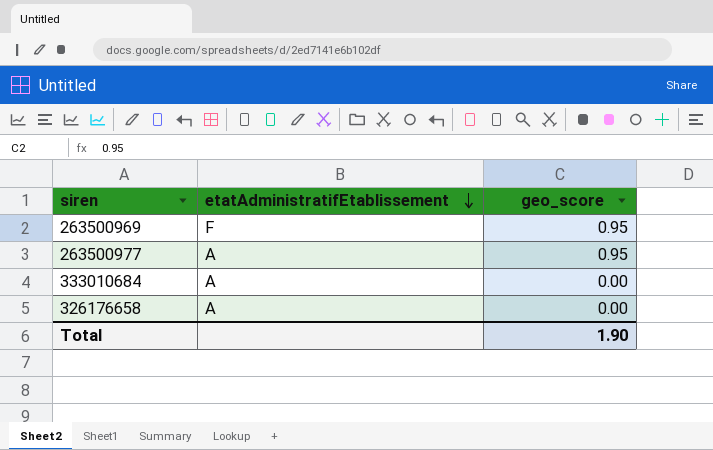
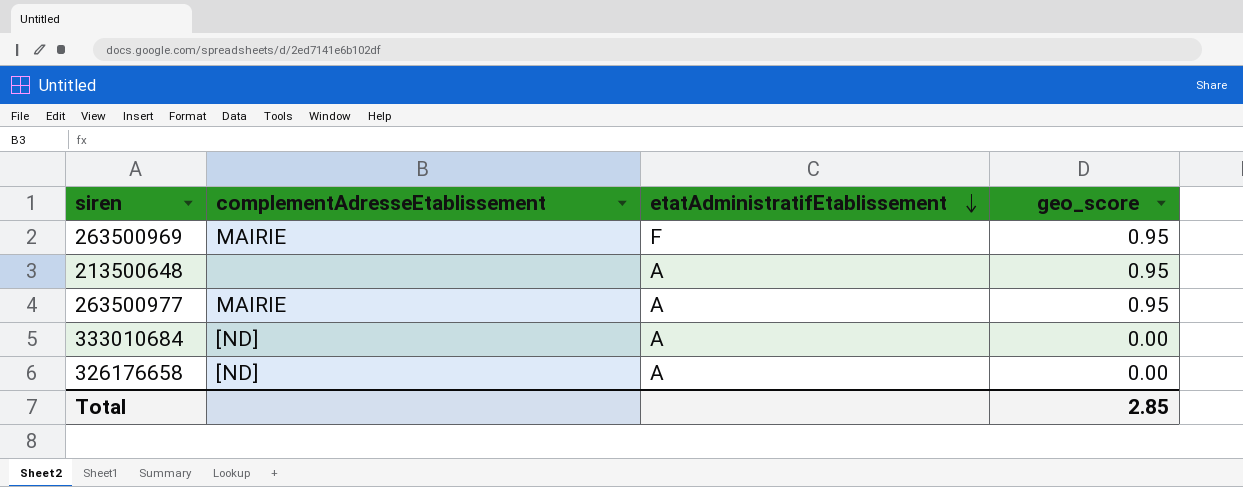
column complementAdresseEtablissement | position: none -> 2
row 213500648: none -> none | A | 0.95
Total | geo_score: 1.90 -> 2.85

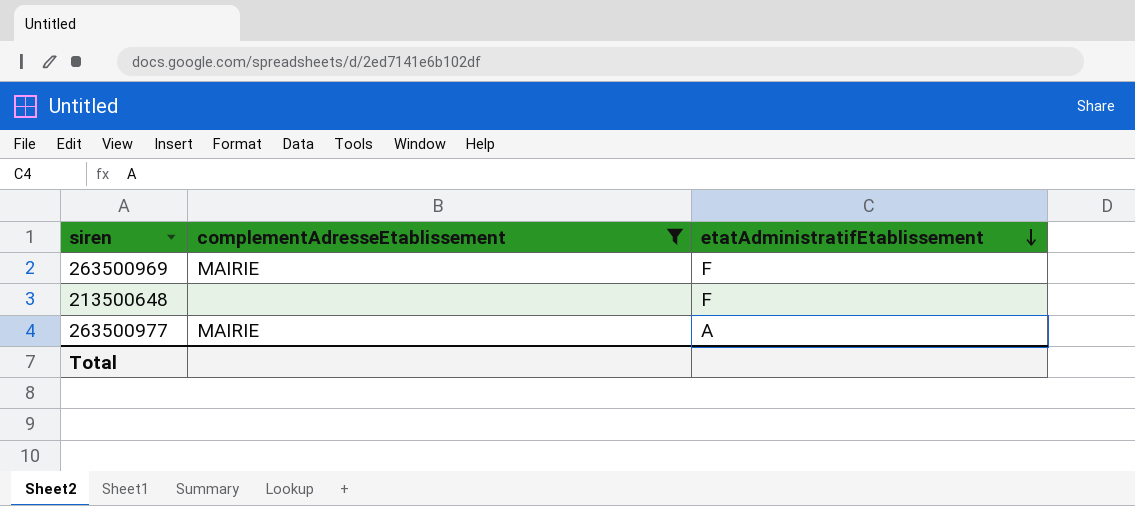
filter: none -> complementAdresseEtablissement != [ND]
column geo_score | position: 4 -> none
213500648 | etatAdministratifEtablissement: A -> F

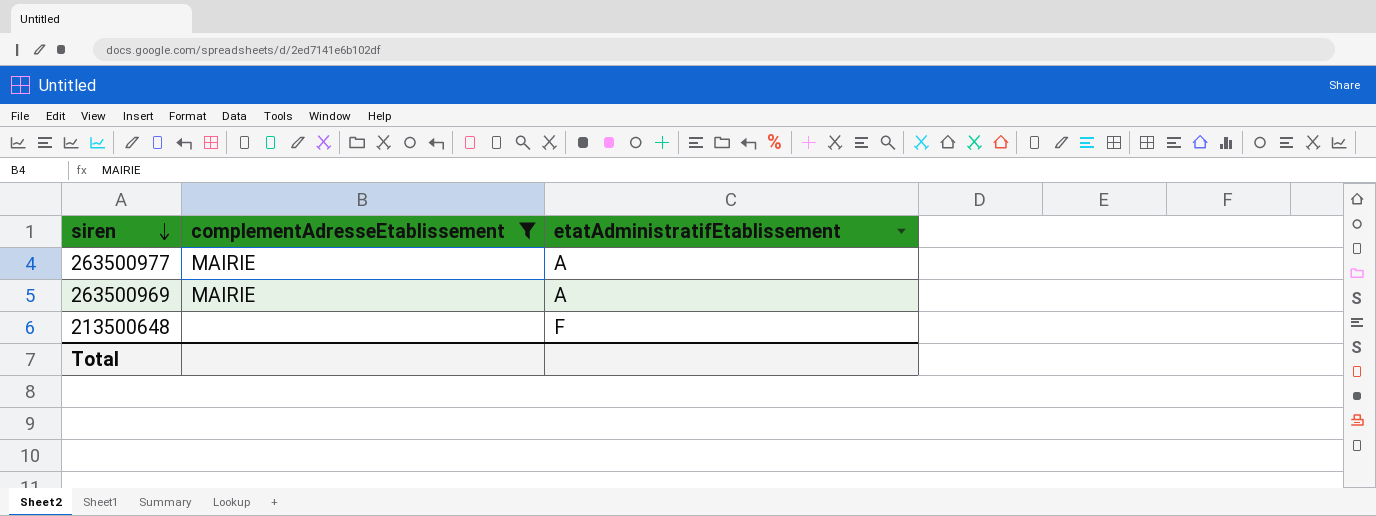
row order: etatAdministratifEtablissement descending -> siren descending
263500969 | etatAdministratifEtablissement: F -> A

